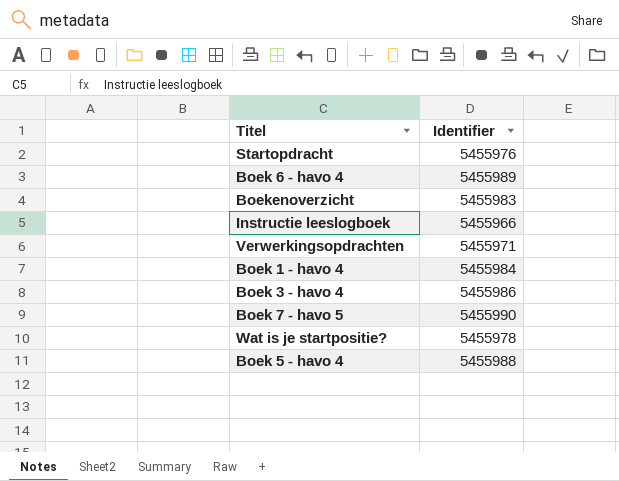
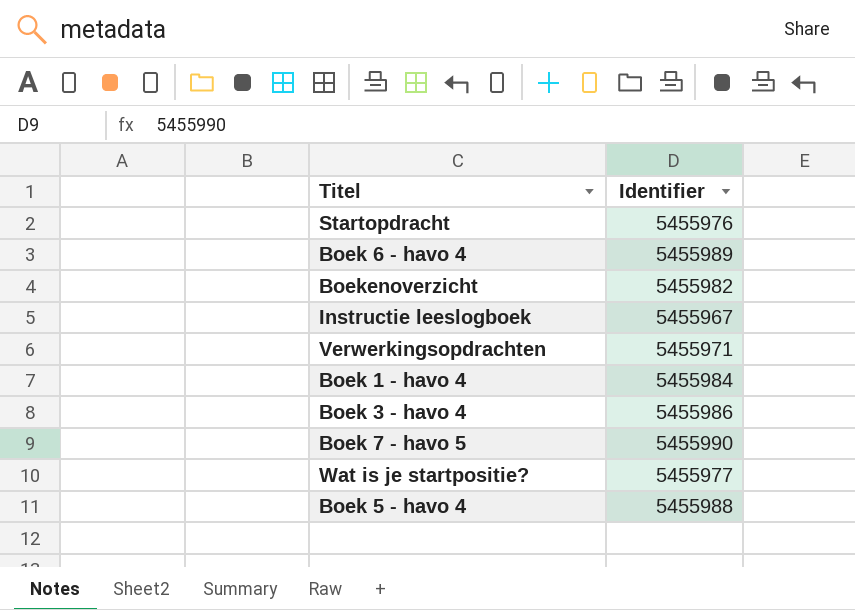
Boekenoverzicht | Identifier: 5455983 -> 5455982
Instructie leeslogboek | Identifier: 5455966 -> 5455967
Wat is je startpositie? | Identifier: 5455978 -> 5455977

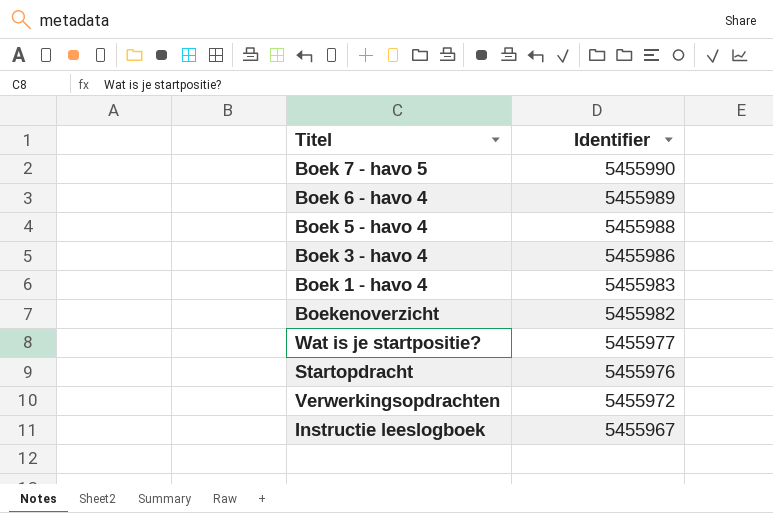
row order: none -> Identifier descending
Boek 1 - havo 4 | Identifier: 5455984 -> 5455983
Verwerkingsopdrachten | Identifier: 5455971 -> 5455972

